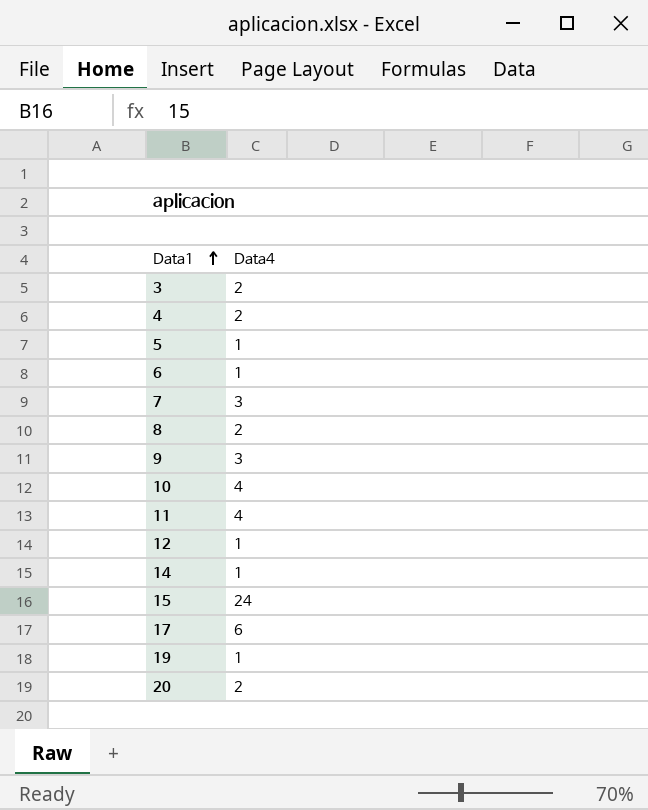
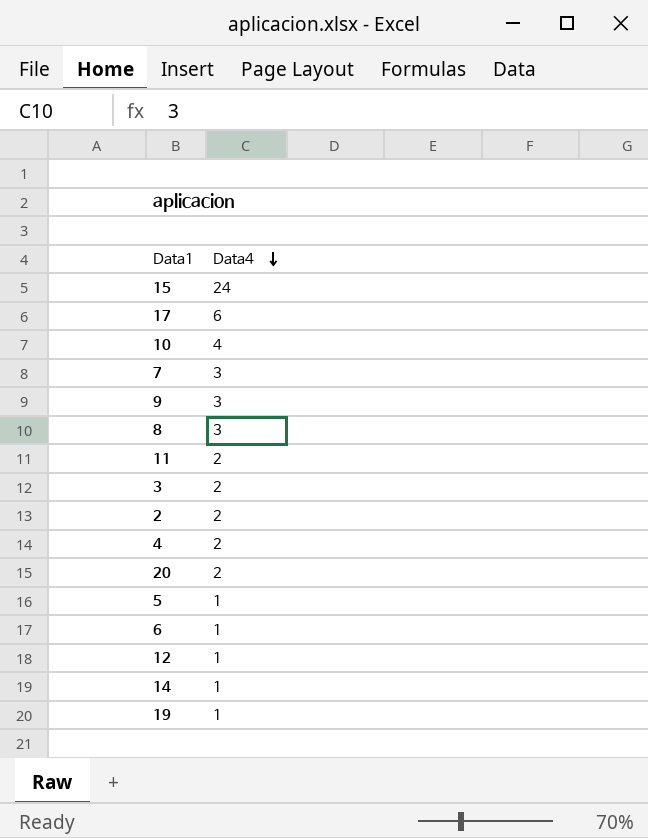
row order: Data1 ascending -> Data4 descending
8 | Data4: 2 -> 3
11 | Data4: 4 -> 2
row 2: none -> 2

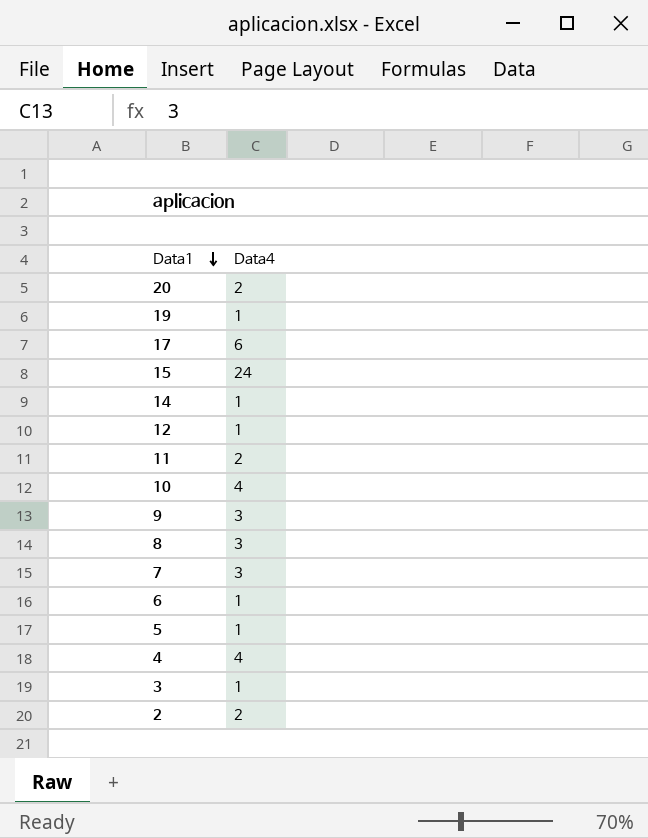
row order: Data4 descending -> Data1 descending
4 | Data4: 2 -> 4
3 | Data4: 2 -> 1

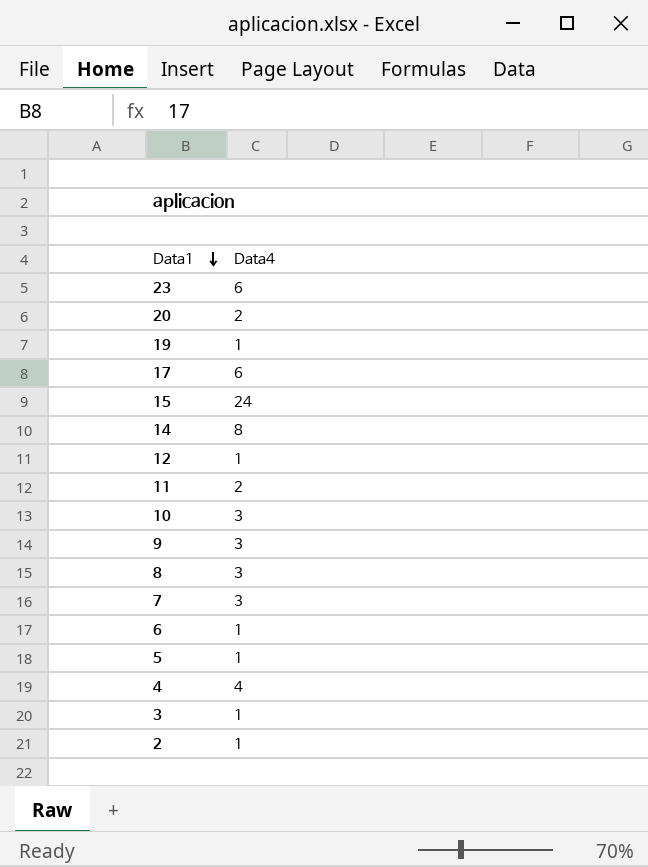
row 23: none -> 6
14 | Data4: 1 -> 8
10 | Data4: 4 -> 3
2 | Data4: 2 -> 1

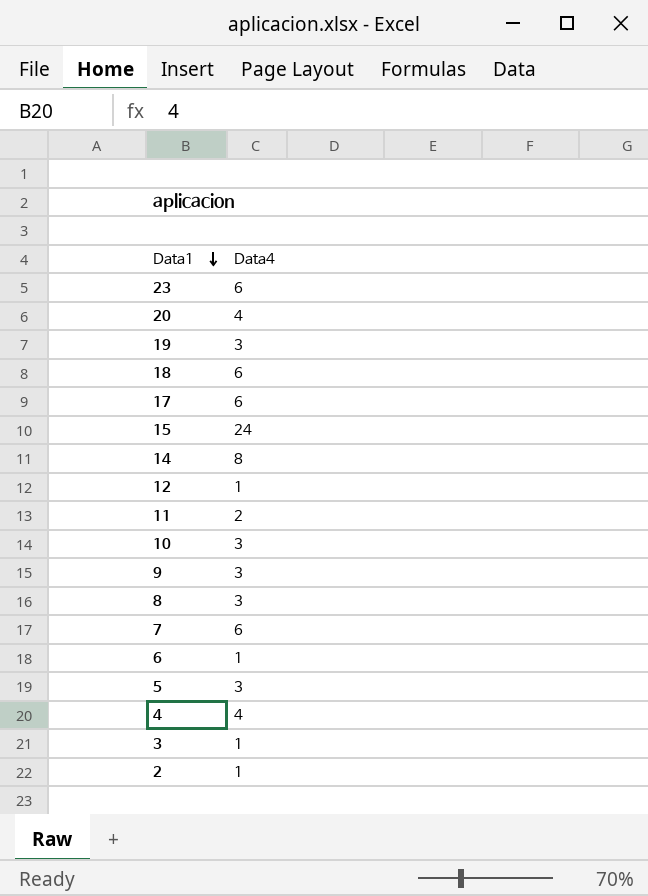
20 | Data4: 2 -> 4
19 | Data4: 1 -> 3
row 18: none -> 6
7 | Data4: 3 -> 6
5 | Data4: 1 -> 3

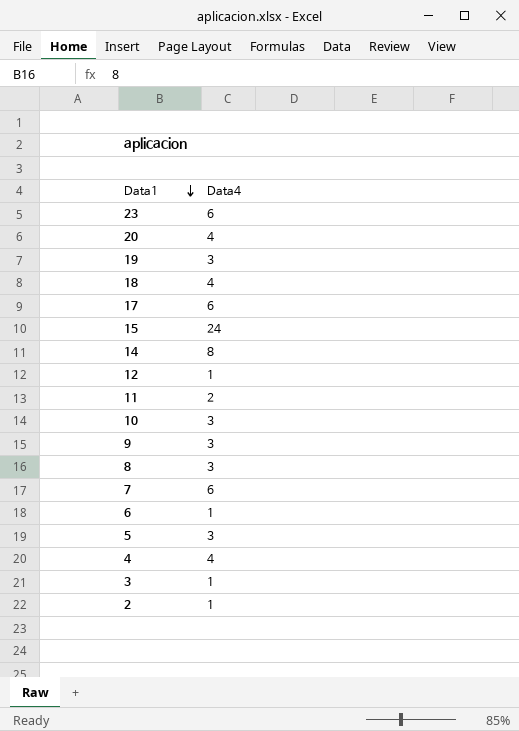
18 | Data4: 6 -> 4

